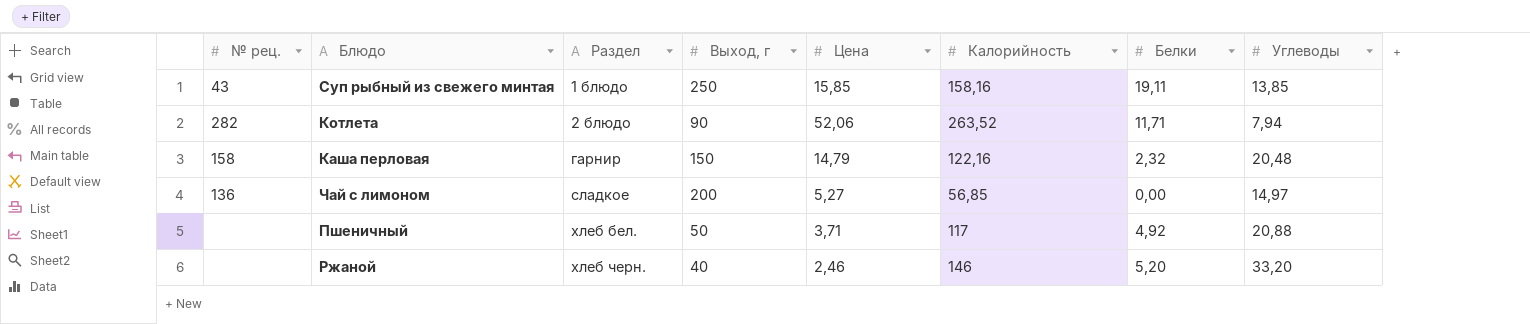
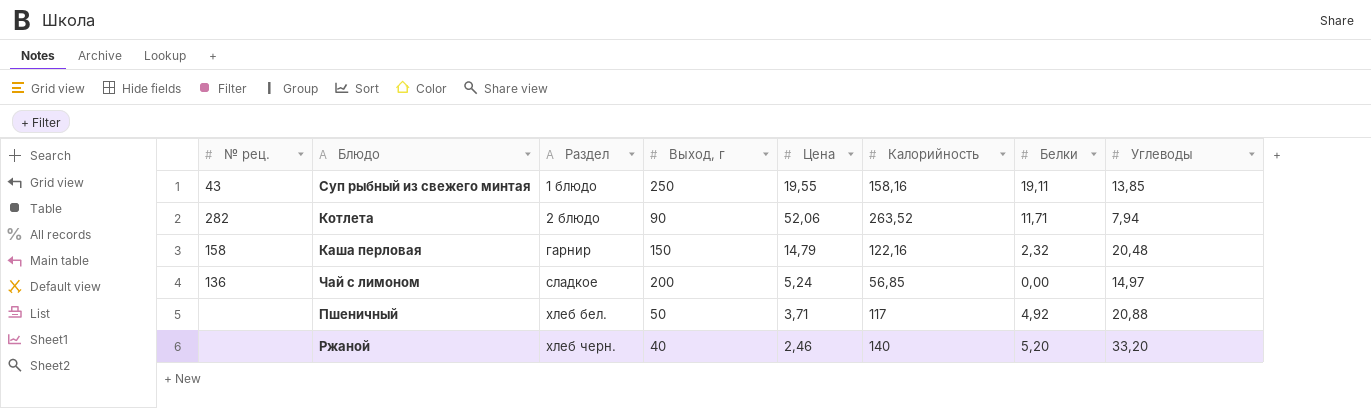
Суп рыбный из свежего минтая | Цена: 15,85 -> 19,55
Чай с лимоном | Цена: 5,27 -> 5,24
Ржаной | Калорийность: 146 -> 140

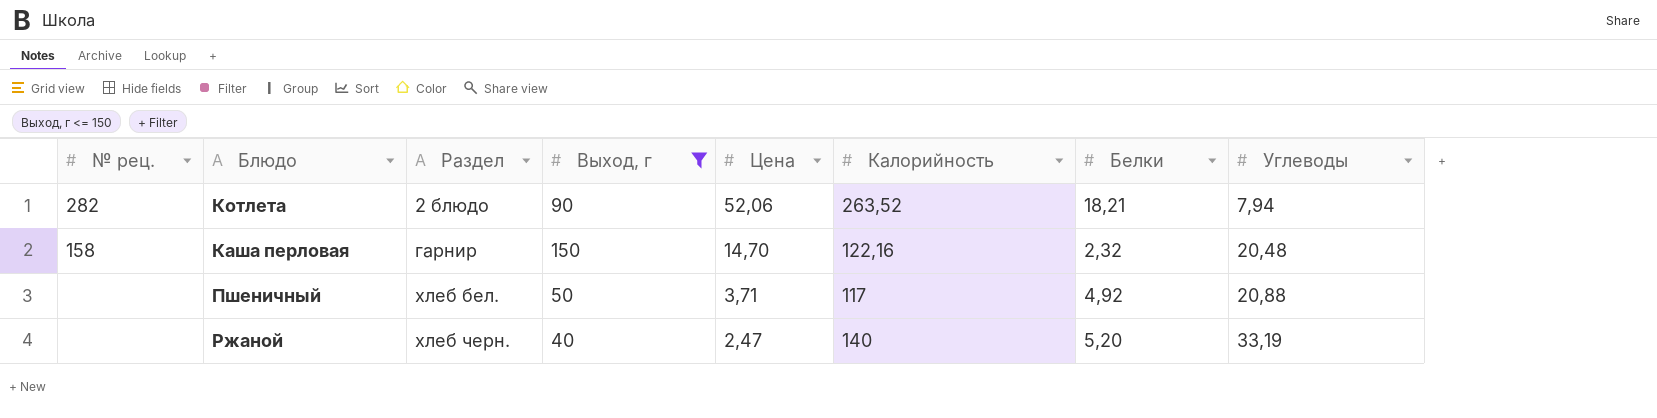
filter: none -> Выход, г <= 150
Котлета | Белки: 11,71 -> 18,21
Каша перловая | Цена: 14,79 -> 14,70
Ржаной | Цена: 2,46 -> 2,47
Ржаной | Углеводы: 33,20 -> 33,19

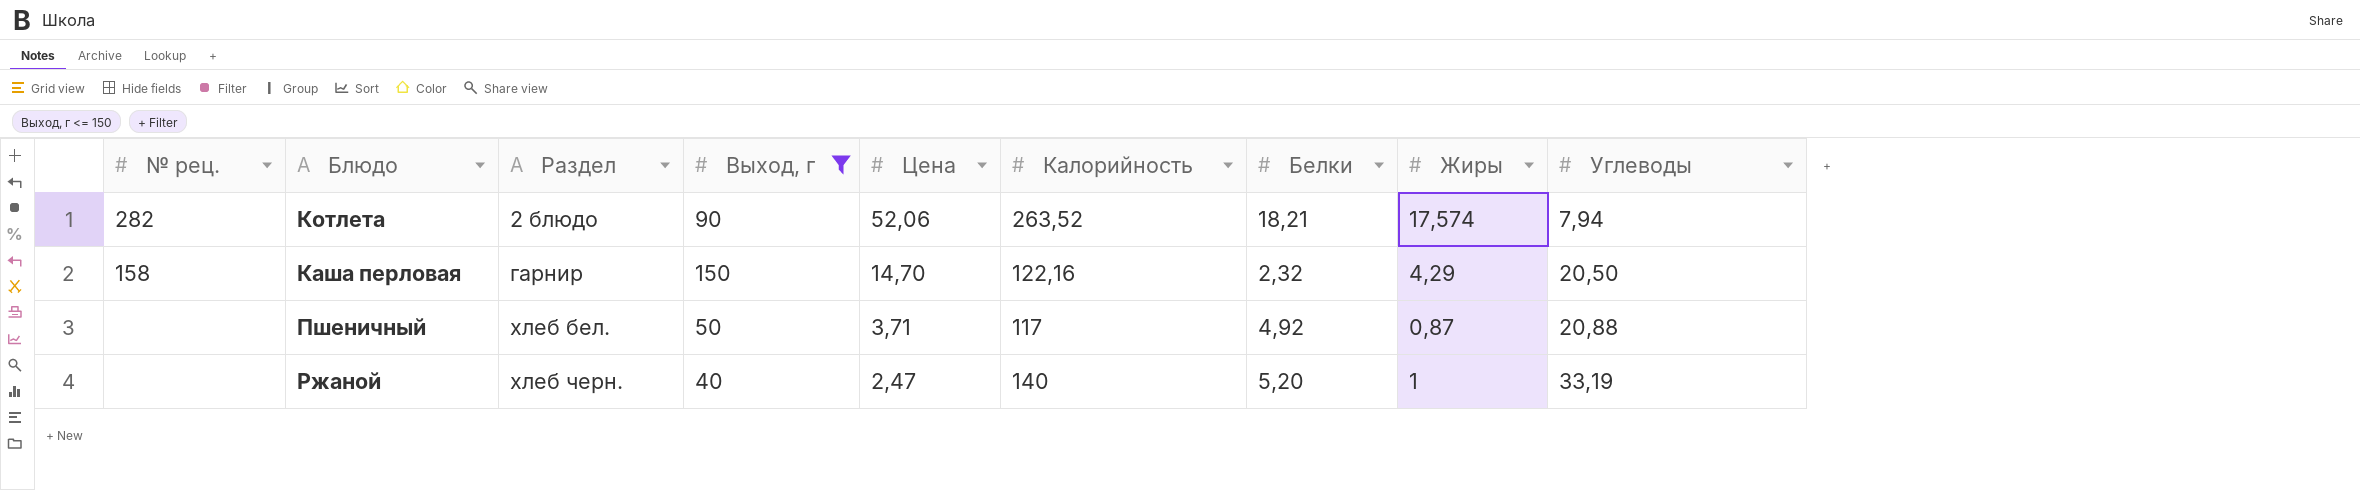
column Жиры | position: none -> 8
Каша перловая | Углеводы: 20,48 -> 20,50

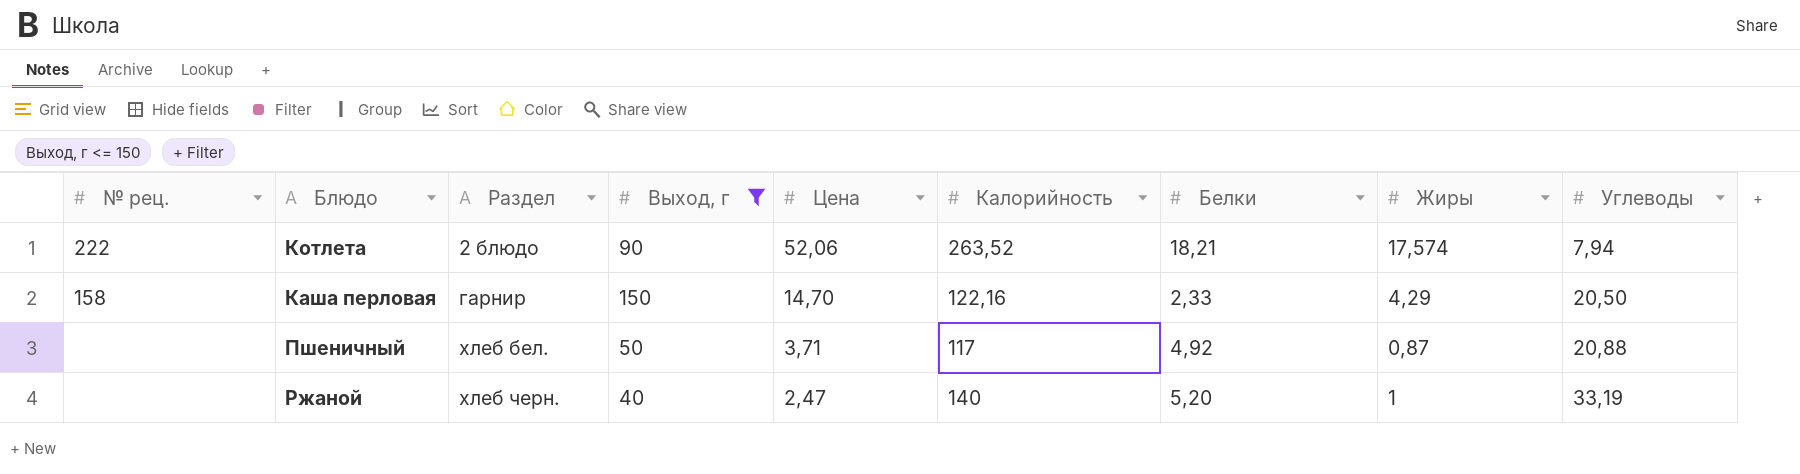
Котлета | № рец.: 282 -> 222
Каша перловая | Белки: 2,32 -> 2,33

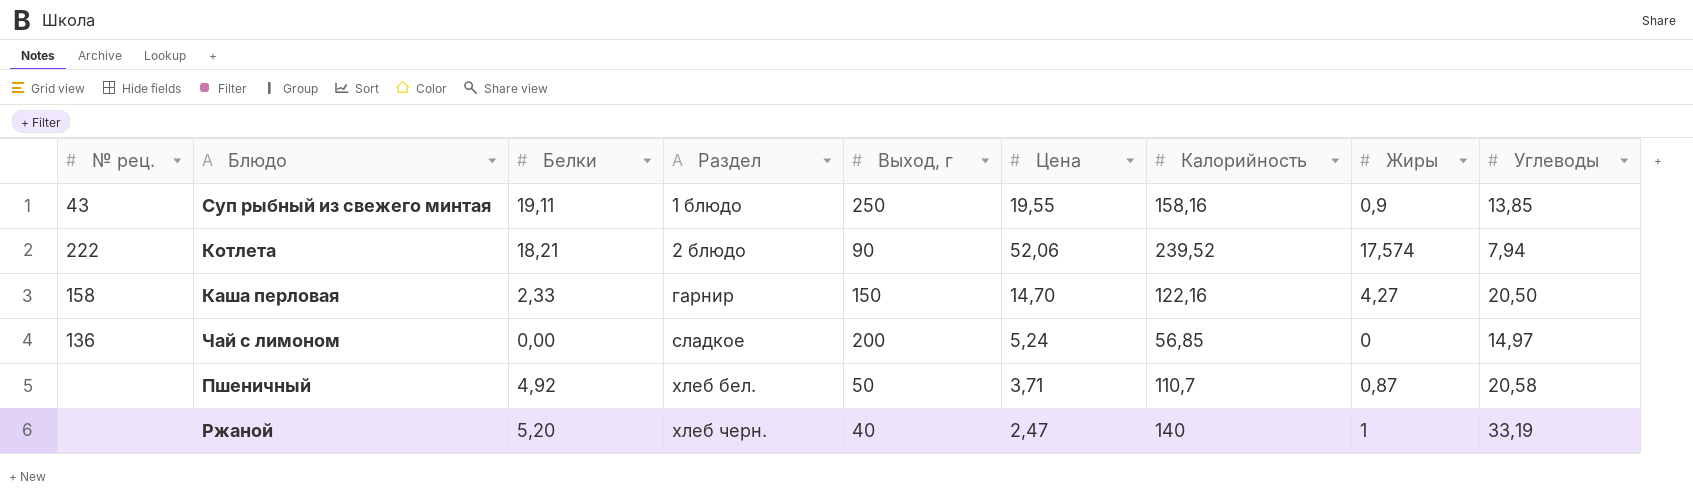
filter: Выход, г <= 150 -> none
column Белки | position: 7 -> 3
Котлета | Калорийность: 263,52 -> 239,52
Каша перловая | Жиры: 4,29 -> 4,27
Пшеничный | Калорийность: 117 -> 110,7
Пшеничный | Углеводы: 20,88 -> 20,58

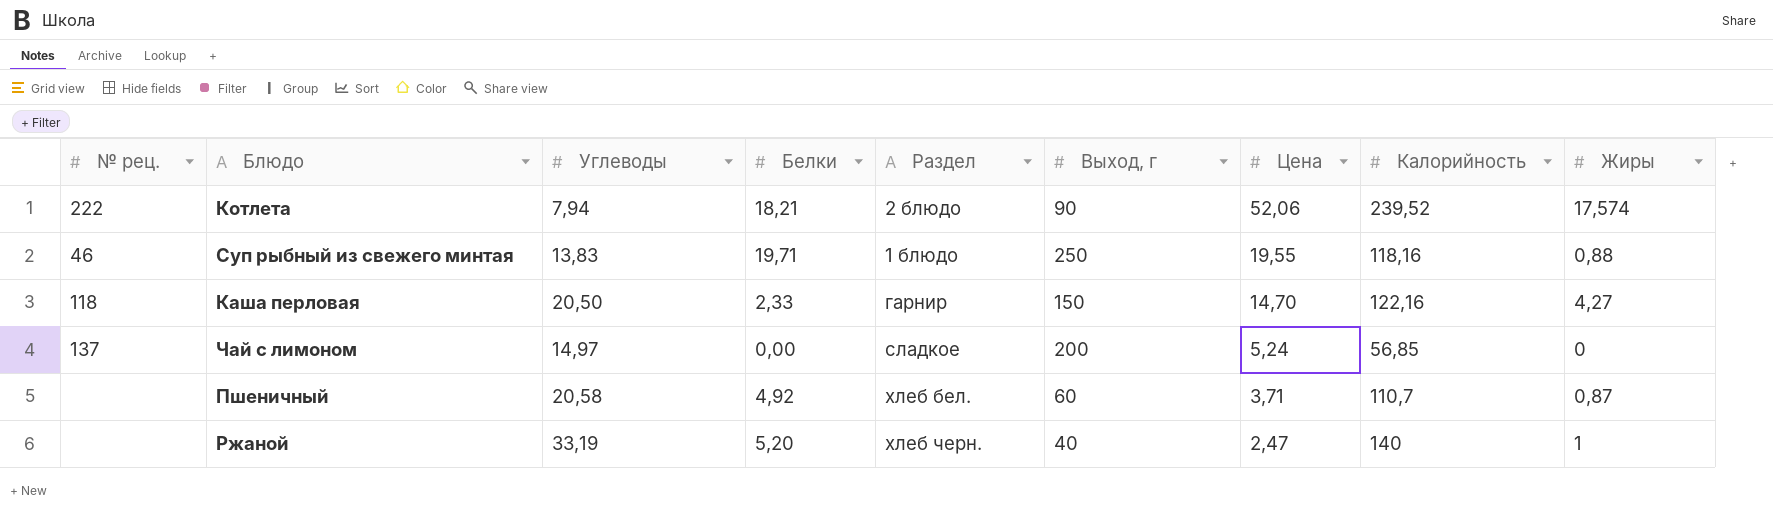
row order: Раздел ascending -> Цена descending
column Углеводы | position: 9 -> 3
Суп рыбный из свежего минтая | № рец.: 43 -> 46
Суп рыбный из свежего минтая | Углеводы: 13,85 -> 13,83
Суп рыбный из свежего минтая | Белки: 19,11 -> 19,71
Суп рыбный из свежего минтая | Калорийность: 158,16 -> 118,16
Суп рыбный из свежего минтая | Жиры: 0,9 -> 0,88
Каша перловая | № рец.: 158 -> 118
Чай с лимоном | № рец.: 136 -> 137
Пшеничный | Выход, г: 50 -> 60

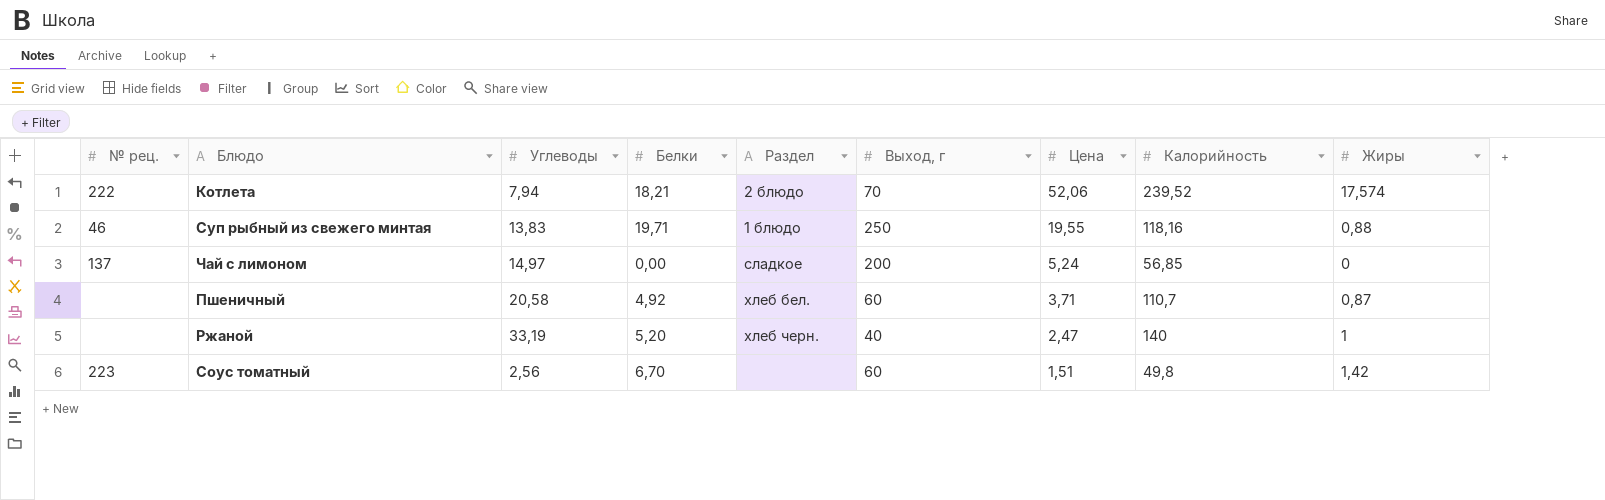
row Каша перловая: 118 | 20,50 | 2,33 | гарнир | 150 | 14,70 | 122,16 | 4,27 -> none
Котлета | Выход, г: 90 -> 70
row Соус томатный: none -> 223 | 2,56 | 6,70 | none | 60 | 1,51 | 49,8 | 1,42

